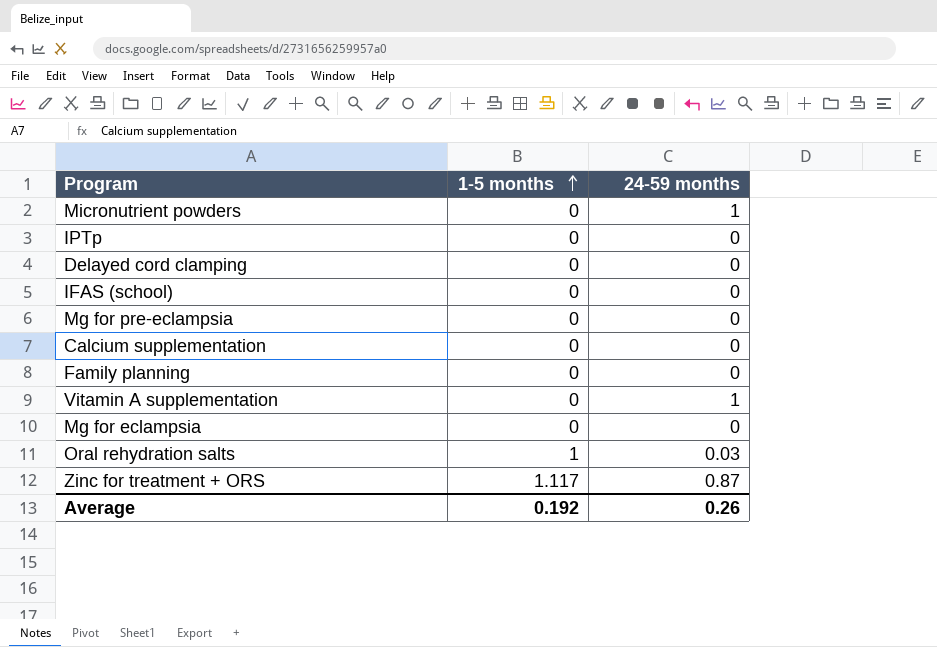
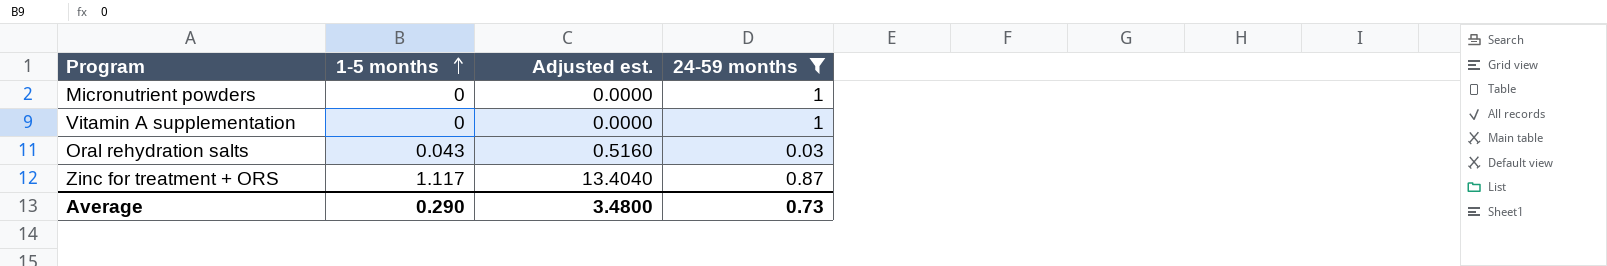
filter: none -> 24-59 months != 0
column Adjusted est. | formula: none -> [1-5 months] * 12
Oral rehydration salts | 1-5 months: 1 -> 0.043
Average | 1-5 months: 0.192 -> 0.290
Average | 24-59 months: 0.26 -> 0.73

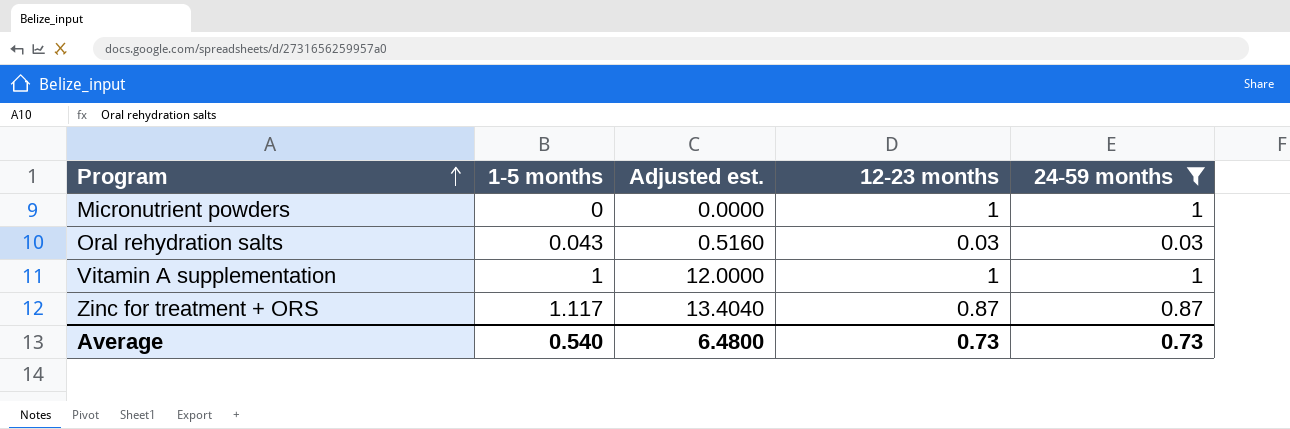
row order: 1-5 months ascending -> Program ascending
column 12-23 months | position: none -> 4
Vitamin A supplementation | 1-5 months: 0 -> 1
Vitamin A supplementation | Adjusted est.: 0.0000 -> 12.0000
Average | 1-5 months: 0.290 -> 0.540
Average | Adjusted est.: 3.4800 -> 6.4800

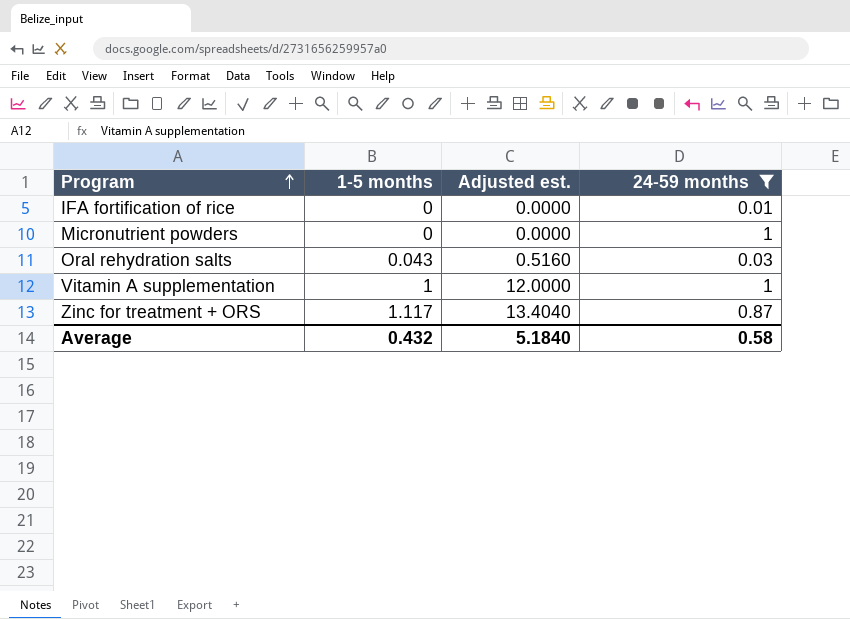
column 12-23 months | position: 4 -> none
row IFA fortification of rice: none -> 0 | 0.0000 | 0.01
Average | 1-5 months: 0.540 -> 0.432
Average | Adjusted est.: 6.4800 -> 5.1840
Average | 24-59 months: 0.73 -> 0.58

